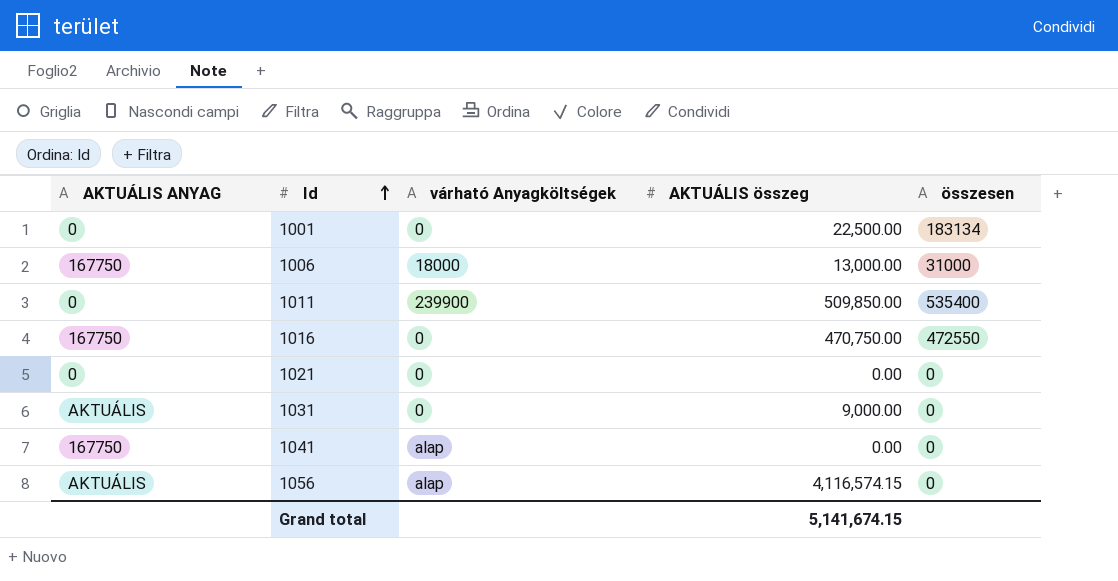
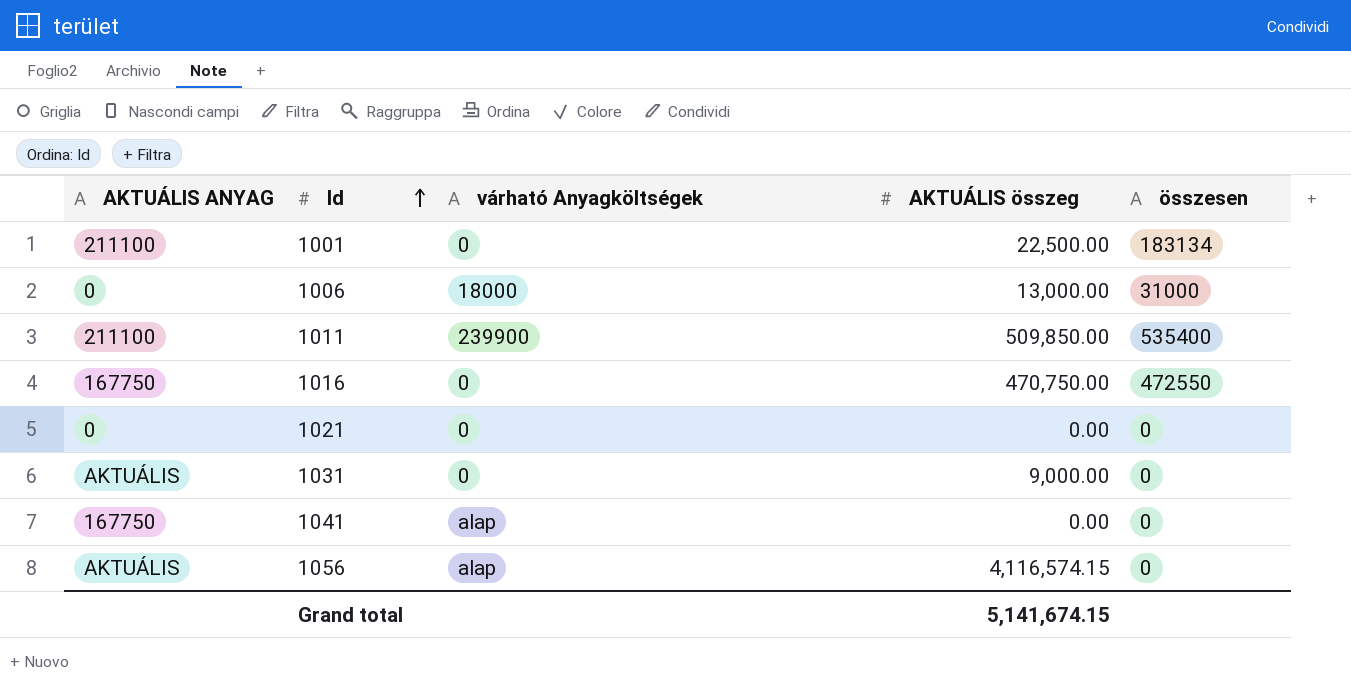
1001 | AKTUÁLIS ANYAG: 0 -> 211100
1006 | AKTUÁLIS ANYAG: 167750 -> 0
1011 | AKTUÁLIS ANYAG: 0 -> 211100

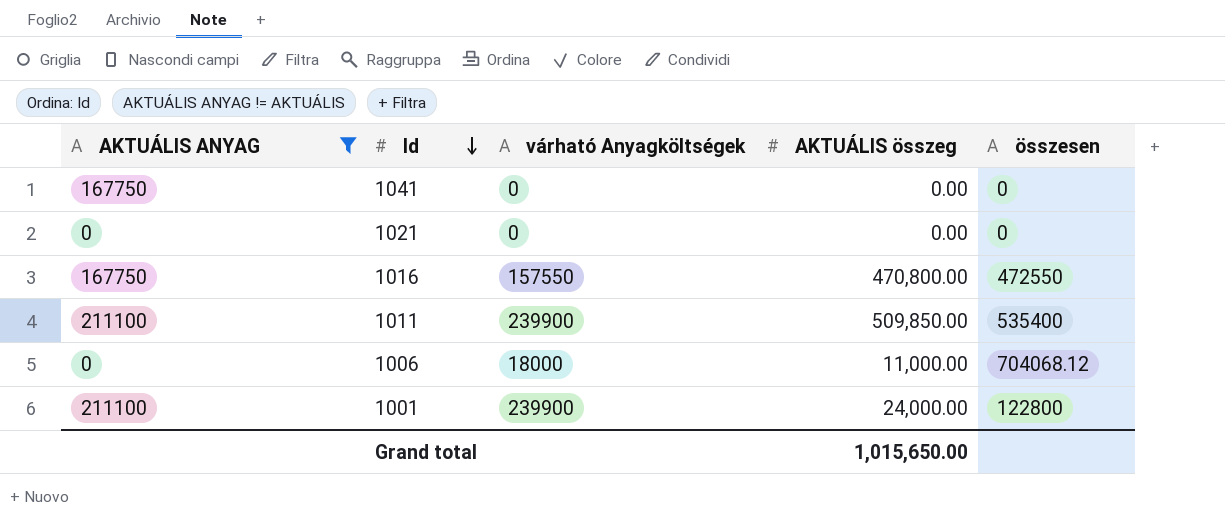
filter: none -> AKTUÁLIS ANYAG != AKTUÁLIS
row order: Id ascending -> Id descending
1041 | várható Anyagköltségek: alap -> 0
1016 | várható Anyagköltségek: 0 -> 157550
1016 | AKTUÁLIS összeg: 470,750.00 -> 470,800.00
1006 | AKTUÁLIS összeg: 13,000.00 -> 11,000.00
1006 | összesen: 31000 -> 704068.12
1001 | várható Anyagköltségek: 0 -> 239900
1001 | AKTUÁLIS összeg: 22,500.00 -> 24,000.00
1001 | összesen: 183134 -> 122800
Grand total | AKTUÁLIS összeg: 5,141,674.15 -> 1,015,650.00

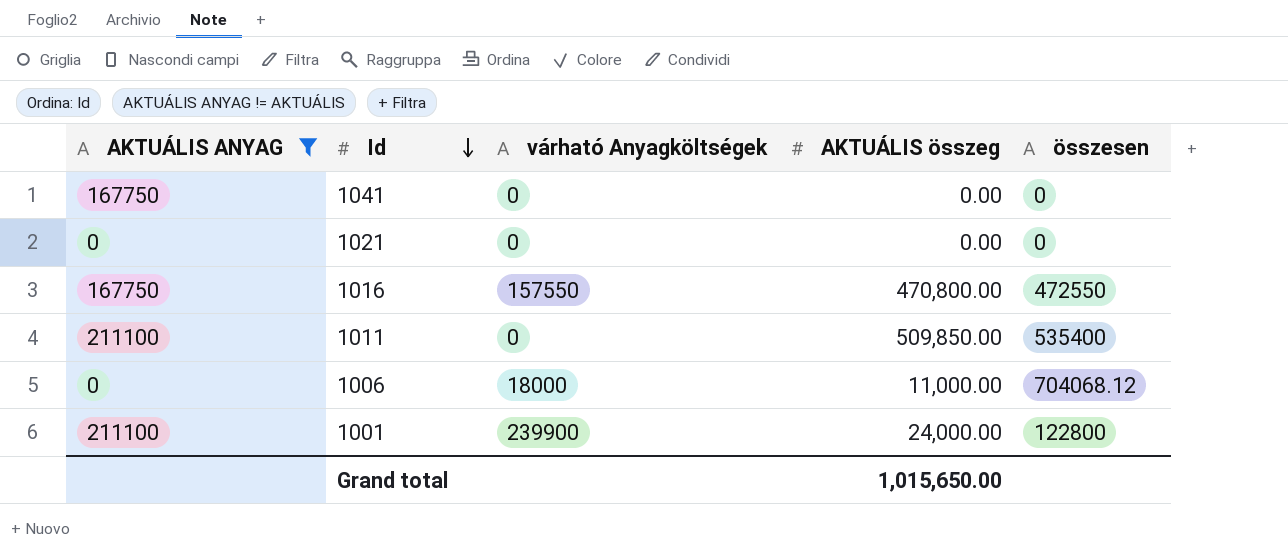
1011 | várható Anyagköltségek: 239900 -> 0

